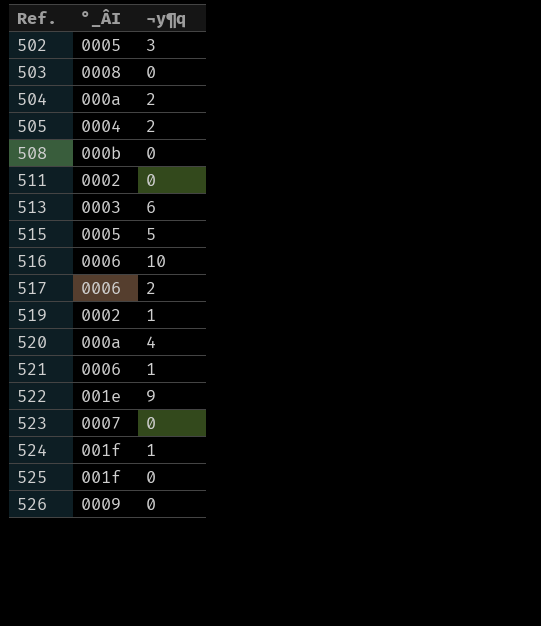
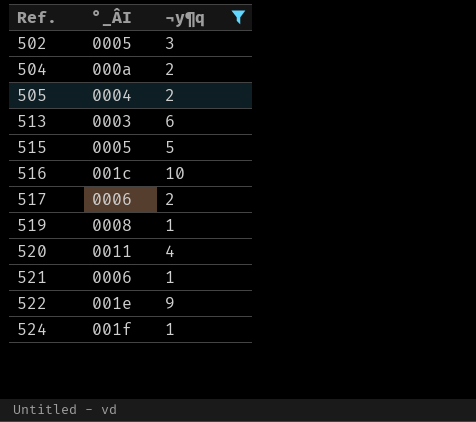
filter: none -> ¬y¶q != 0
516 | °_ÂI: 0006 -> 001c
519 | °_ÂI: 0002 -> 0008
520 | °_ÂI: 000a -> 0011

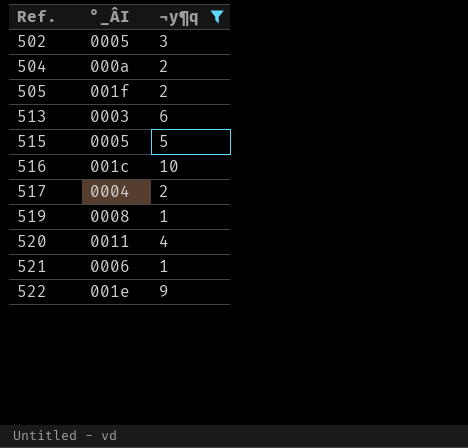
row 524: 001f | 1 -> none
505 | °_ÂI: 0004 -> 001f
517 | °_ÂI: 0006 -> 0004

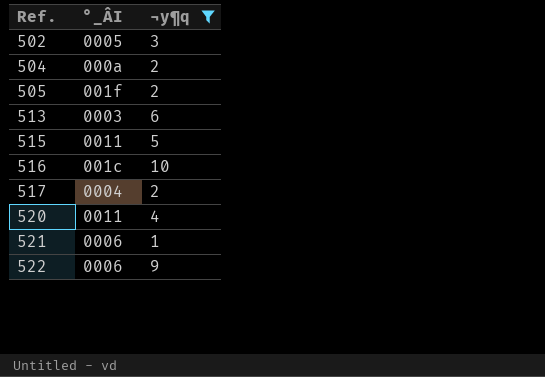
row 519: 0008 | 1 -> none
515 | °_ÂI: 0005 -> 0011
522 | °_ÂI: 001e -> 0006

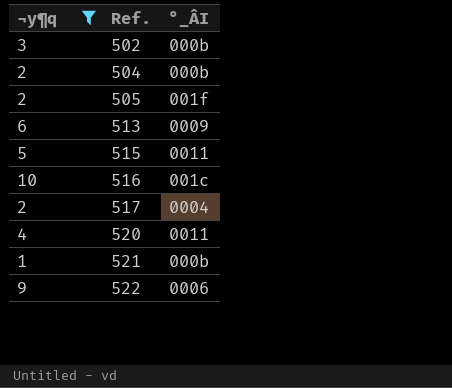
column ¬y¶q | position: 3 -> 1
502 | °_ÂI: 0005 -> 000b
504 | °_ÂI: 000a -> 000b
513 | °_ÂI: 0003 -> 0009
521 | °_ÂI: 0006 -> 000b

